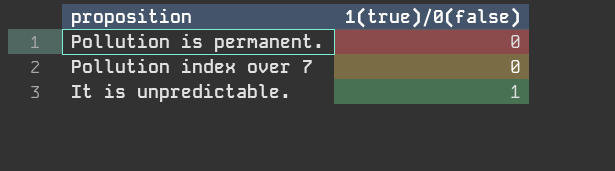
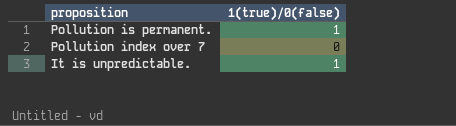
Pollution is permanent. | 1(true)/0(false): 0 -> 1

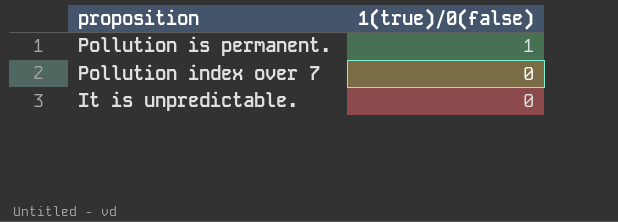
It is unpredictable. | 1(true)/0(false): 1 -> 0

